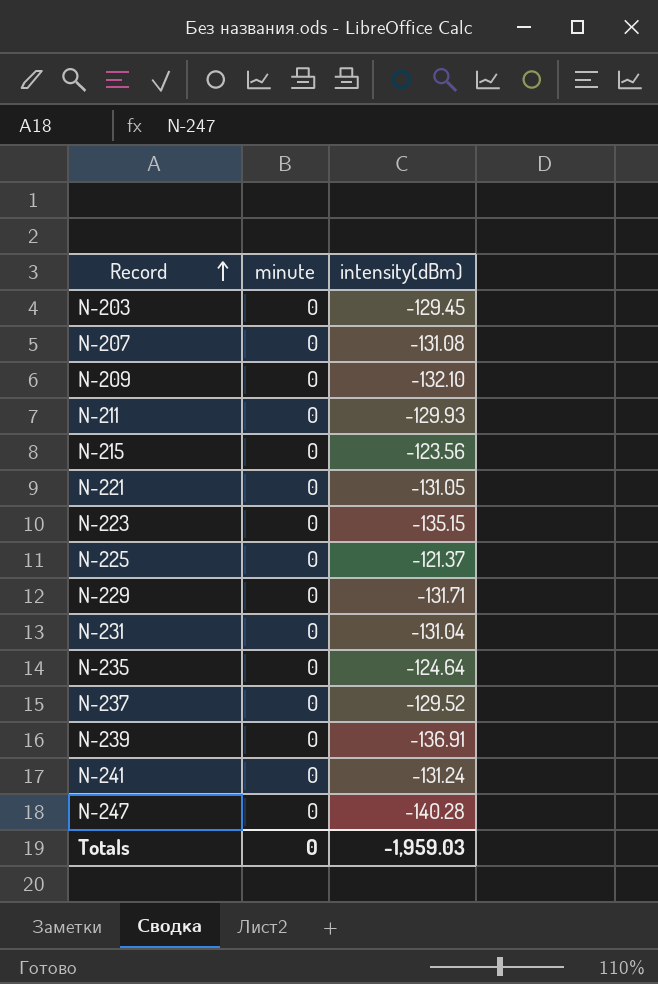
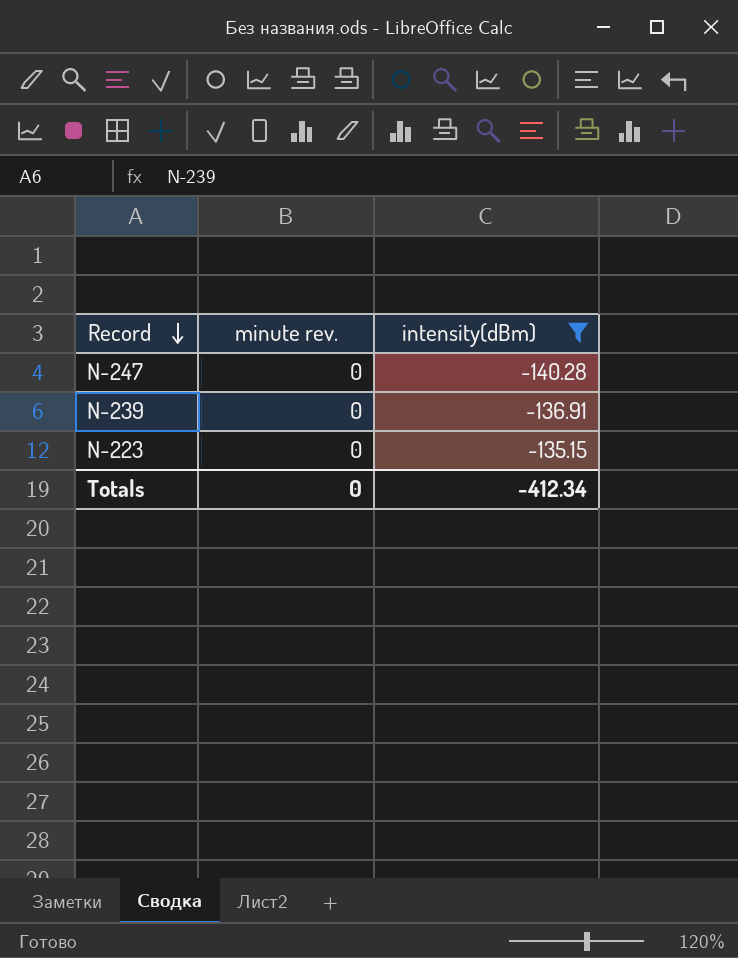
filter: none -> intensity(dBm) <= -135.15
row order: Record ascending -> Record descending
column name: minute -> minute rev.
Totals | intensity(dBm): -1,959.03 -> -412.34

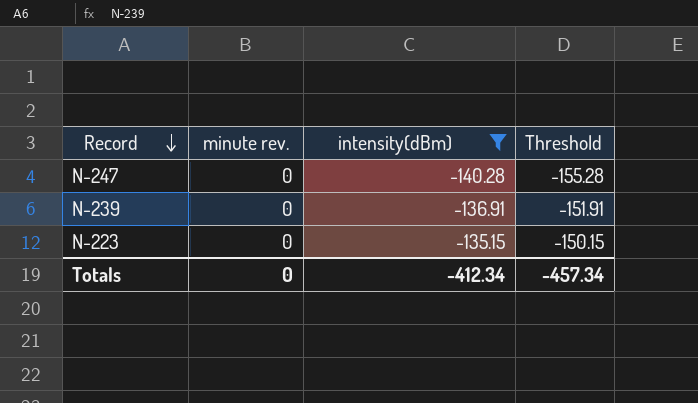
column Threshold | formula: none -> [intensity(dBm)] - 15

